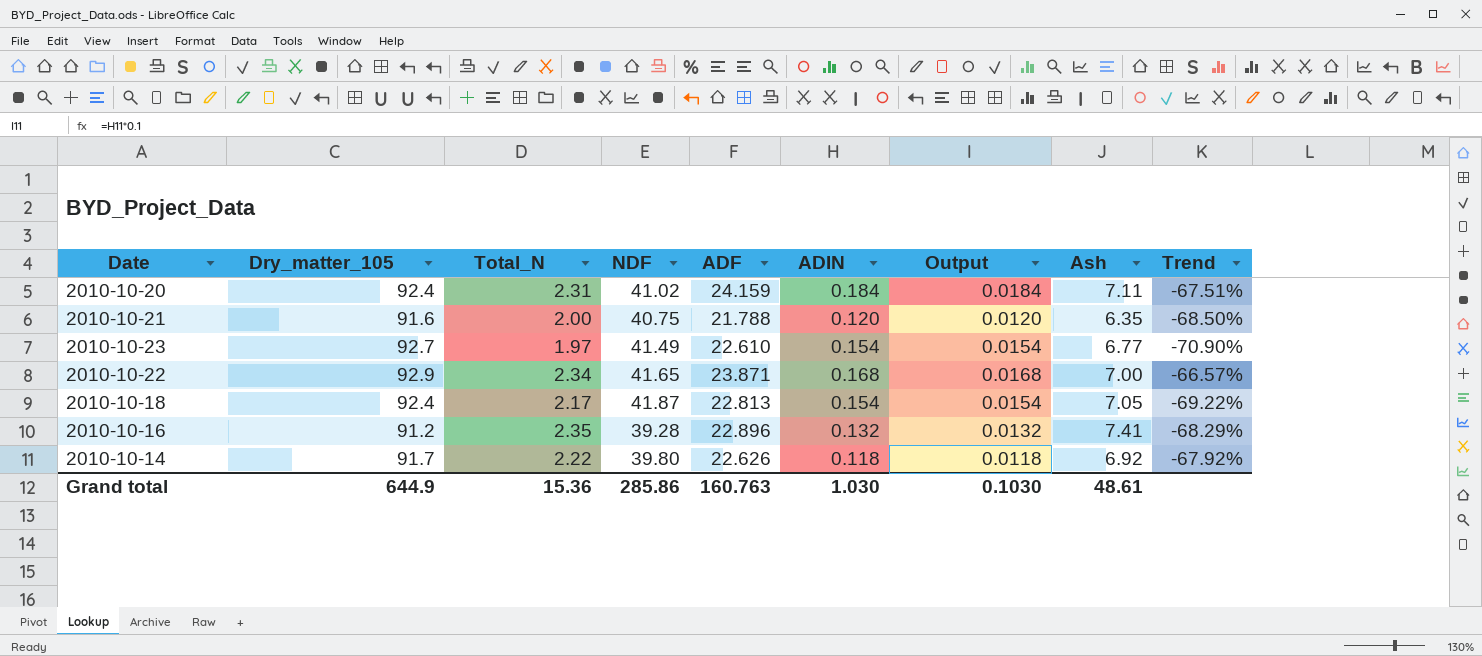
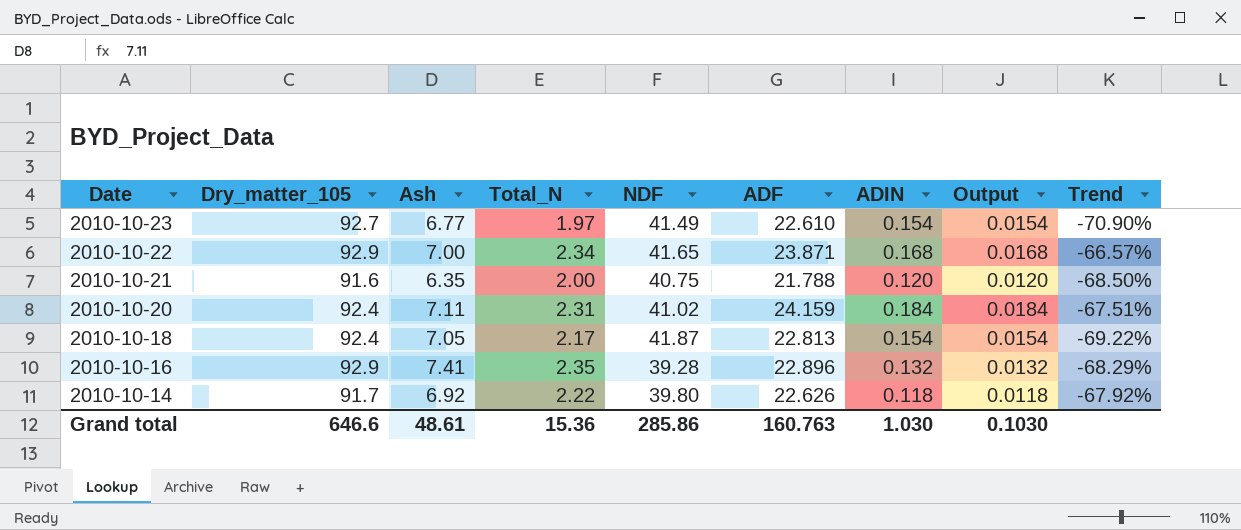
row order: none -> Date descending
column Ash | position: 8 -> 3
2010-10-16 | Dry_matter_105: 91.2 -> 92.9
Grand total | Dry_matter_105: 644.9 -> 646.6

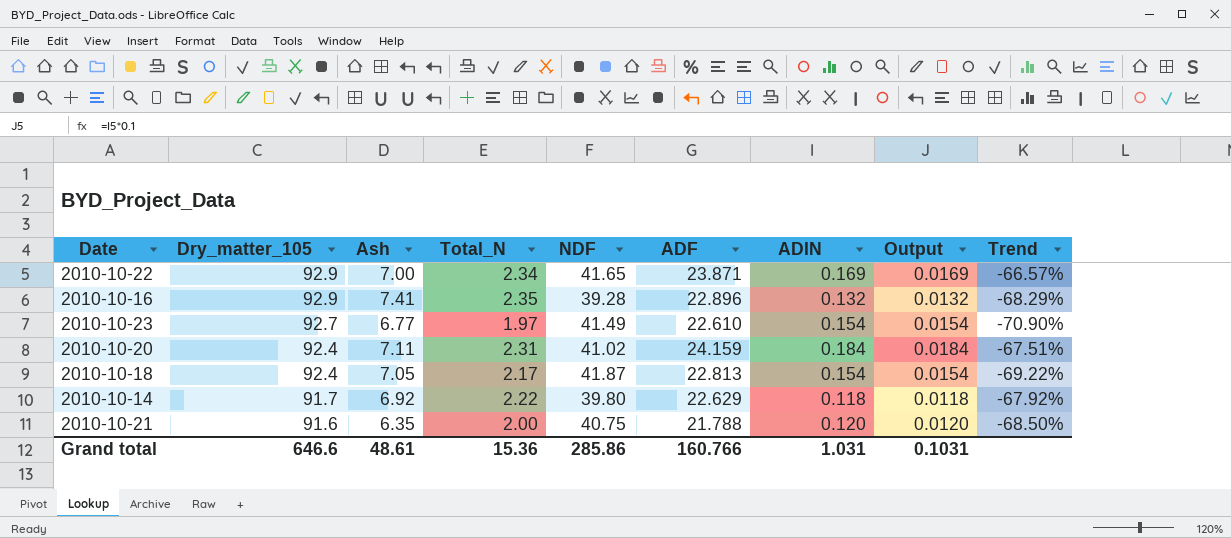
row order: Date descending -> Dry_matter_105 descending
2010-10-22 | ADIN: 0.168 -> 0.169
2010-10-22 | Output: 0.0168 -> 0.0169
2010-10-14 | ADF: 22.626 -> 22.629
Grand total | ADF: 160.763 -> 160.766
Grand total | ADIN: 1.030 -> 1.031
Grand total | Output: 0.1030 -> 0.1031

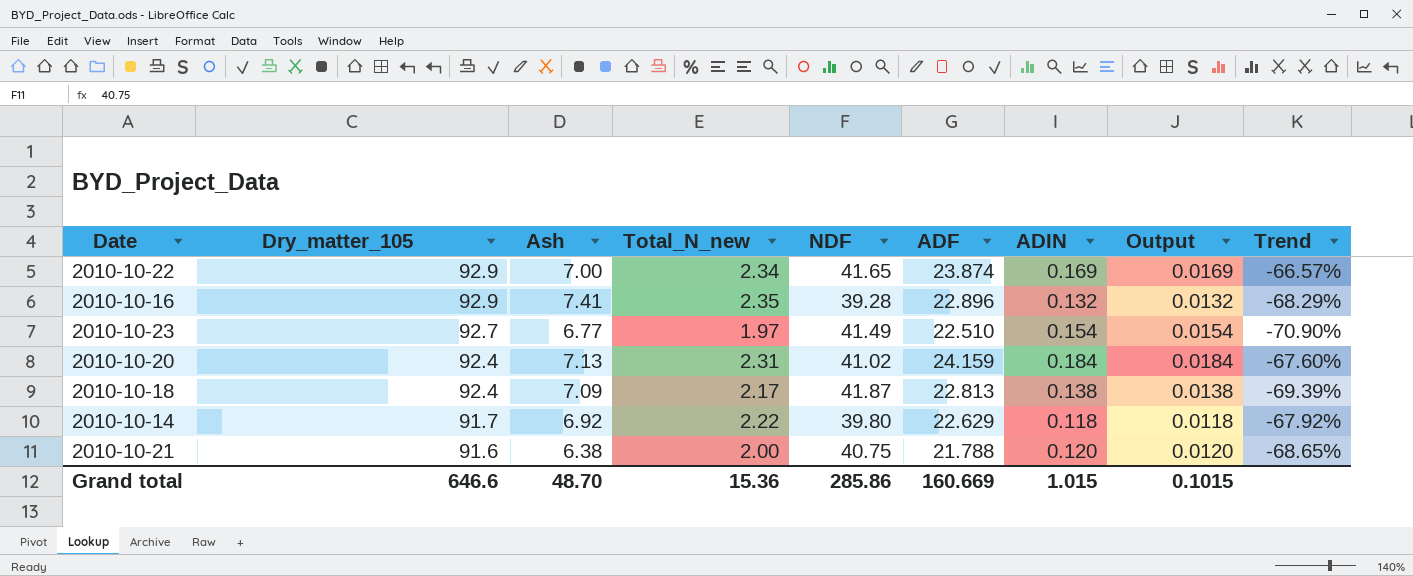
column name: Total_N -> Total_N_new
2010-10-22 | ADF: 23.871 -> 23.874
2010-10-23 | ADF: 22.610 -> 22.510
2010-10-20 | Ash: 7.11 -> 7.13
2010-10-20 | Trend: -67.51% -> -67.60%
2010-10-18 | Ash: 7.05 -> 7.09
2010-10-18 | ADIN: 0.154 -> 0.138
2010-10-18 | Output: 0.0154 -> 0.0138
2010-10-18 | Trend: -69.22% -> -69.39%
2010-10-21 | Ash: 6.35 -> 6.38
2010-10-21 | Trend: -68.50% -> -68.65%
Grand total | Ash: 48.61 -> 48.70
Grand total | ADF: 160.766 -> 160.669
Grand total | ADIN: 1.031 -> 1.015
Grand total | Output: 0.1031 -> 0.1015

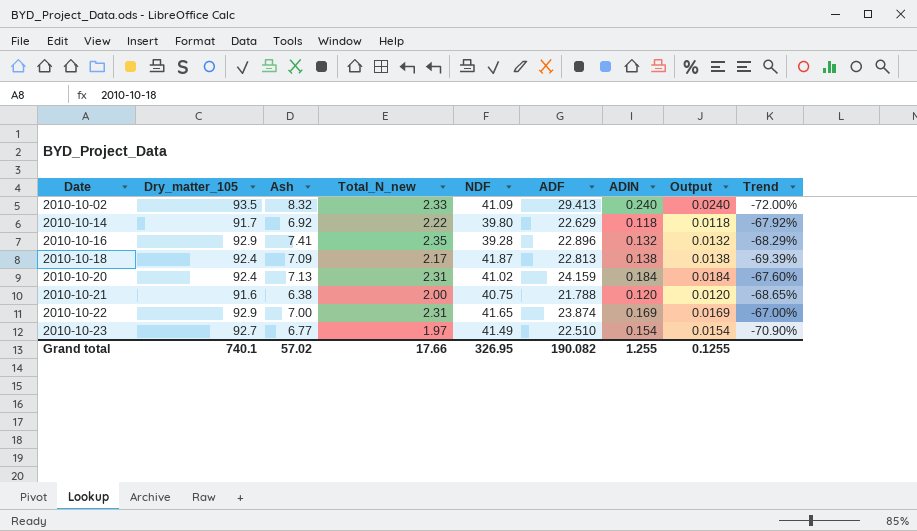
row order: Dry_matter_105 descending -> Date ascending
row 2010-10-02: none -> 93.5 | 8.32 | 2.33 | 41.09 | 29.413 | 0.240 | 0.0240 | -72.00%
2010-10-22 | Total_N_new: 2.34 -> 2.31
2010-10-22 | Trend: -66.57% -> -67.00%
Grand total | Dry_matter_105: 646.6 -> 740.1
Grand total | Ash: 48.70 -> 57.02
Grand total | Total_N_new: 15.36 -> 17.66
Grand total | NDF: 285.86 -> 326.95
Grand total | ADF: 160.669 -> 190.082
Grand total | ADIN: 1.015 -> 1.255
Grand total | Output: 0.1015 -> 0.1255

